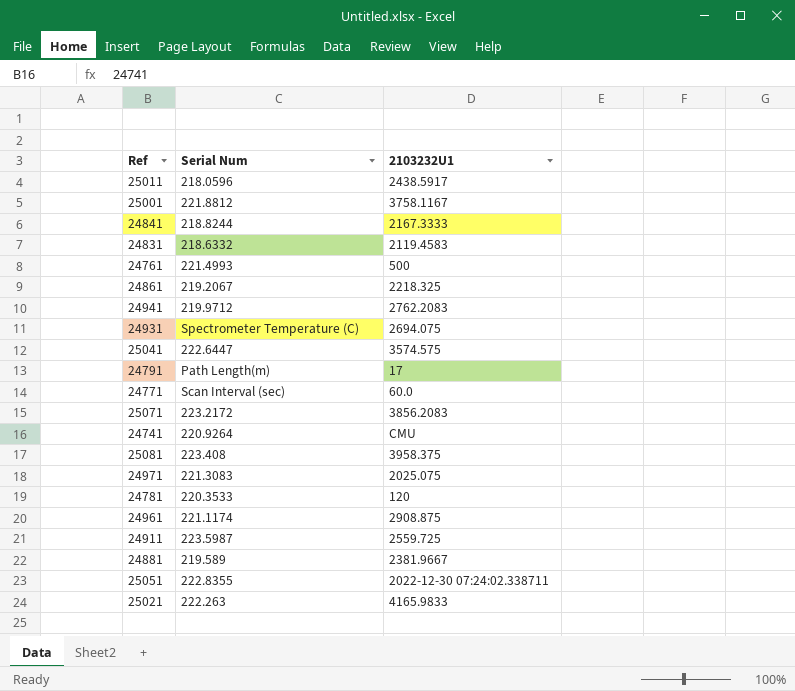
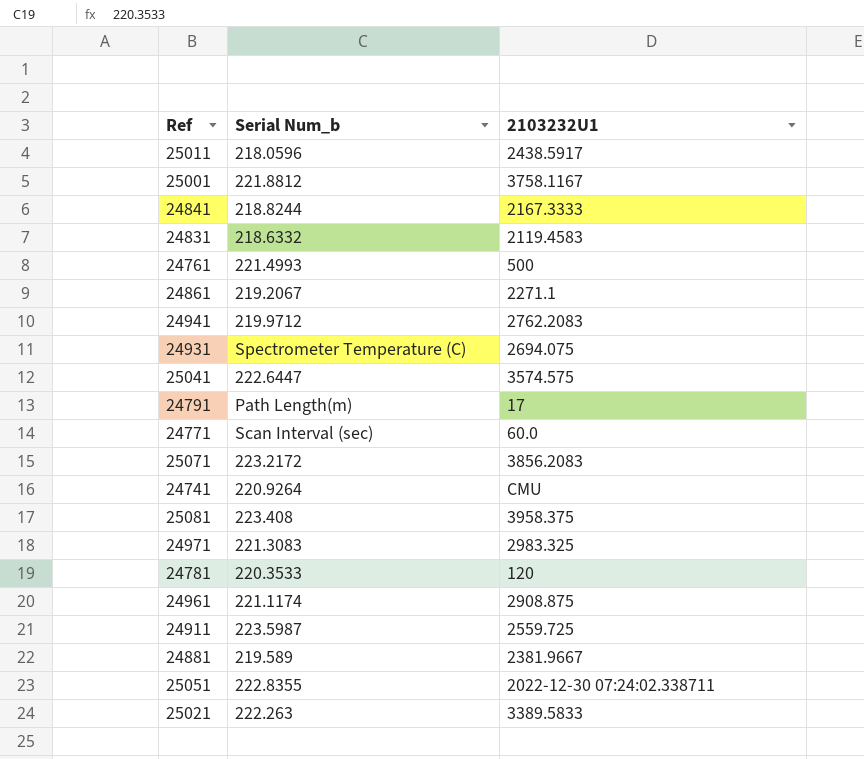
column name: Serial Num -> Serial Num_b
24861 | 2103232U1: 2218.325 -> 2271.1
24971 | 2103232U1: 2025.075 -> 2983.325
25021 | 2103232U1: 4165.9833 -> 3389.5833

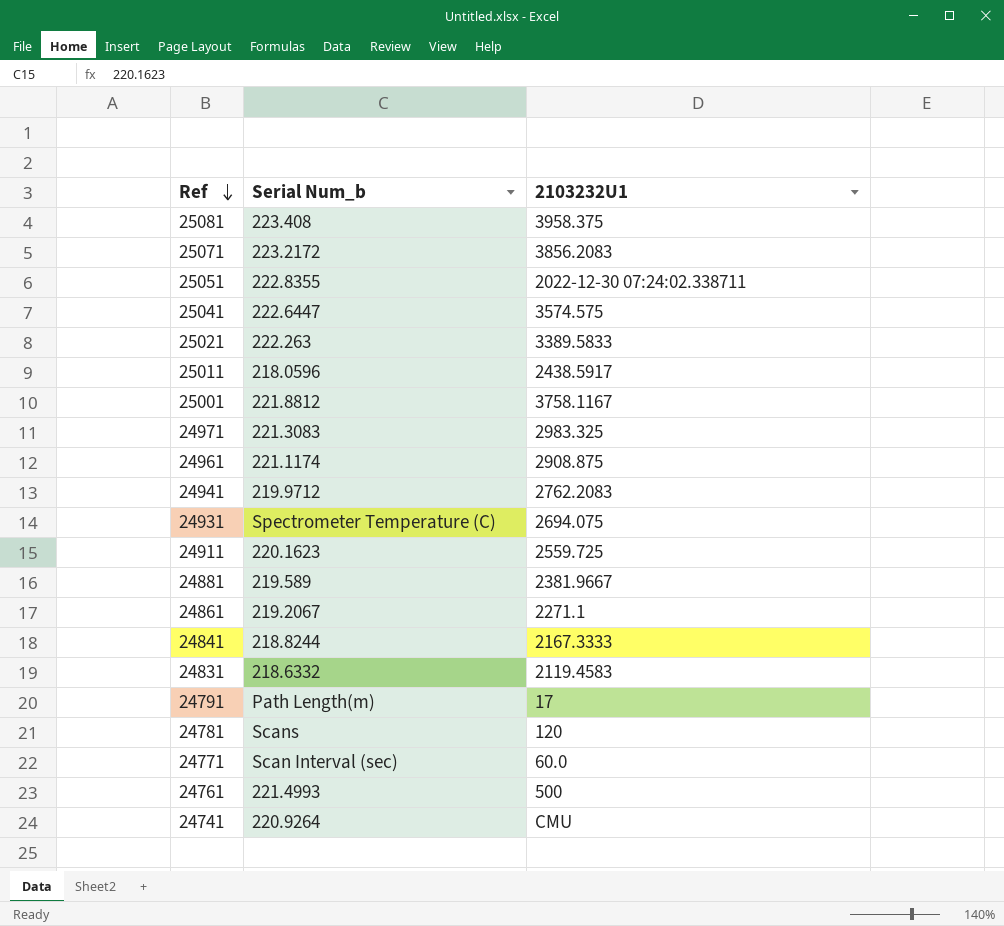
row order: none -> Ref descending
24911 | Serial Num_b: 223.5987 -> 220.1623
24781 | Serial Num_b: 220.3533 -> Scans

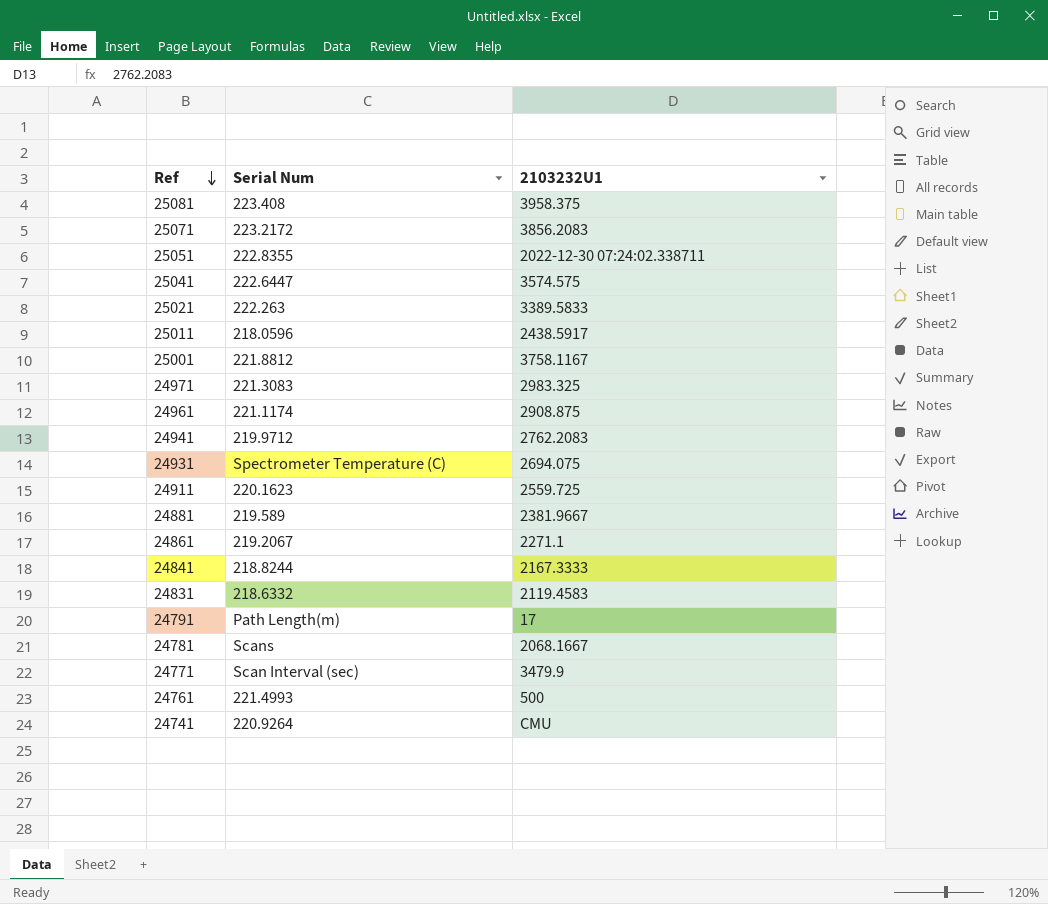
column name: Serial Num_b -> Serial Num
24781 | 2103232U1: 120 -> 2068.1667
24771 | 2103232U1: 60.0 -> 3479.9

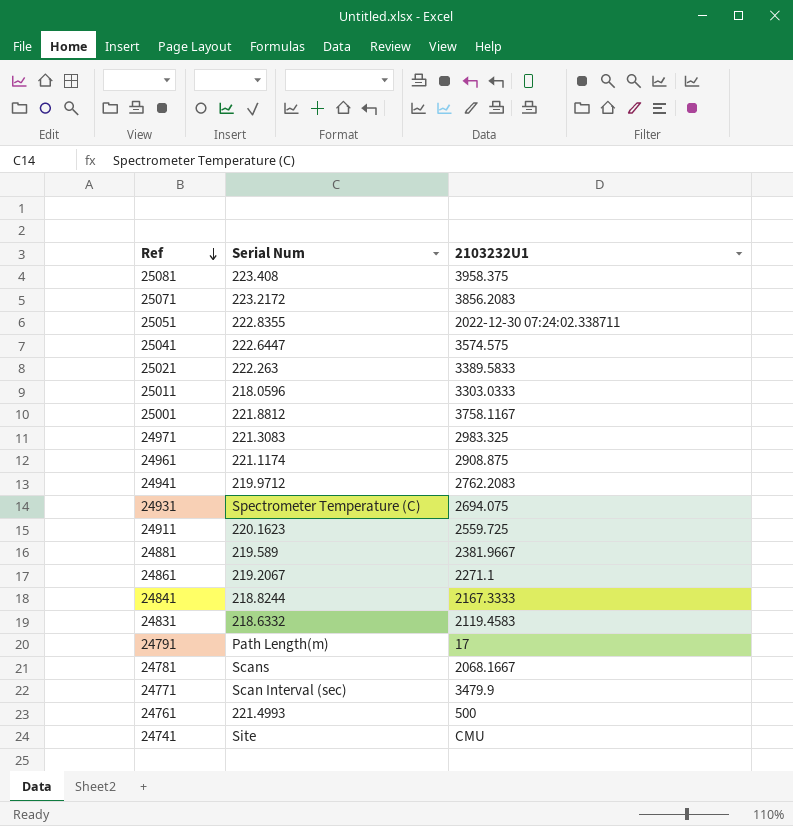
25011 | 2103232U1: 2438.5917 -> 3303.0333
24741 | Serial Num: 220.9264 -> Site

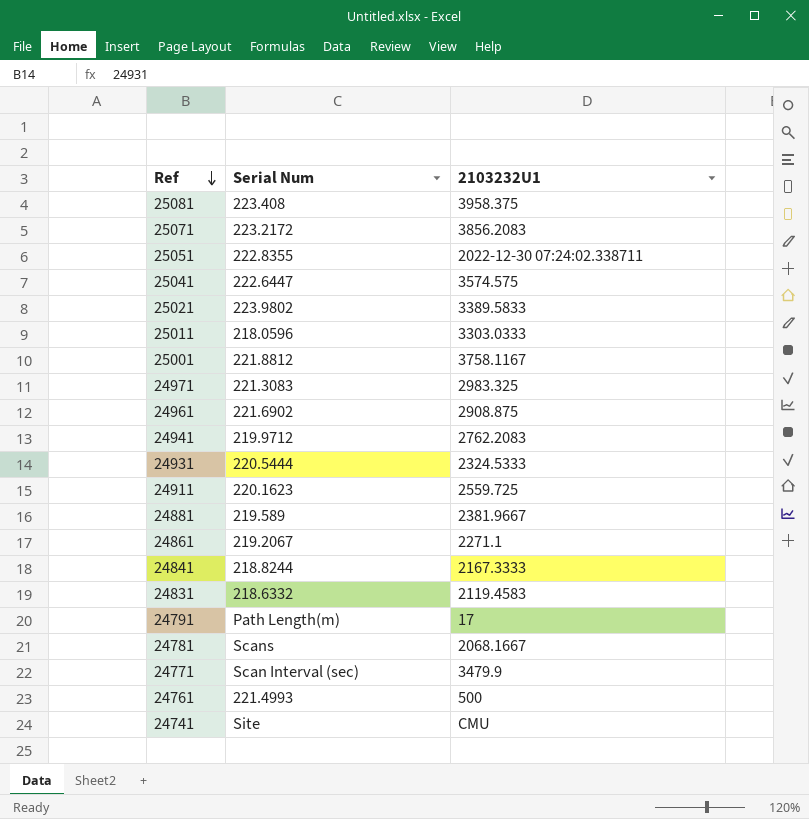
25021 | Serial Num: 222.263 -> 223.9802
24961 | Serial Num: 221.1174 -> 221.6902
24931 | Serial Num: Spectrometer Temperature (C) -> 220.5444
24931 | 2103232U1: 2694.075 -> 2324.5333

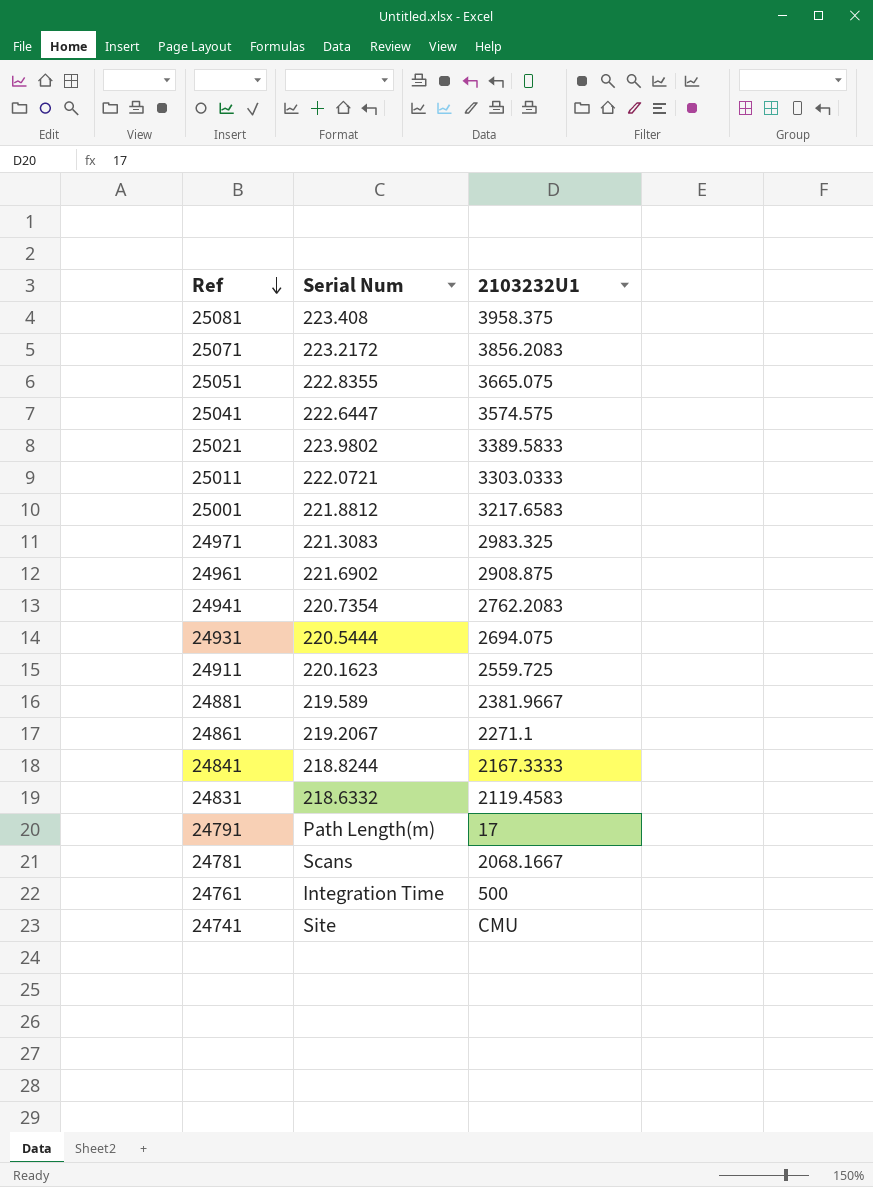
row 24771: Scan Interval (sec) | 3479.9 -> none
25051 | 2103232U1: 2022-12-30 07:24:02.338711 -> 3665.075
25011 | Serial Num: 218.0596 -> 222.0721
25001 | 2103232U1: 3758.1167 -> 3217.6583
24941 | Serial Num: 219.9712 -> 220.7354
24931 | 2103232U1: 2324.5333 -> 2694.075
24761 | Serial Num: 221.4993 -> Integration Time

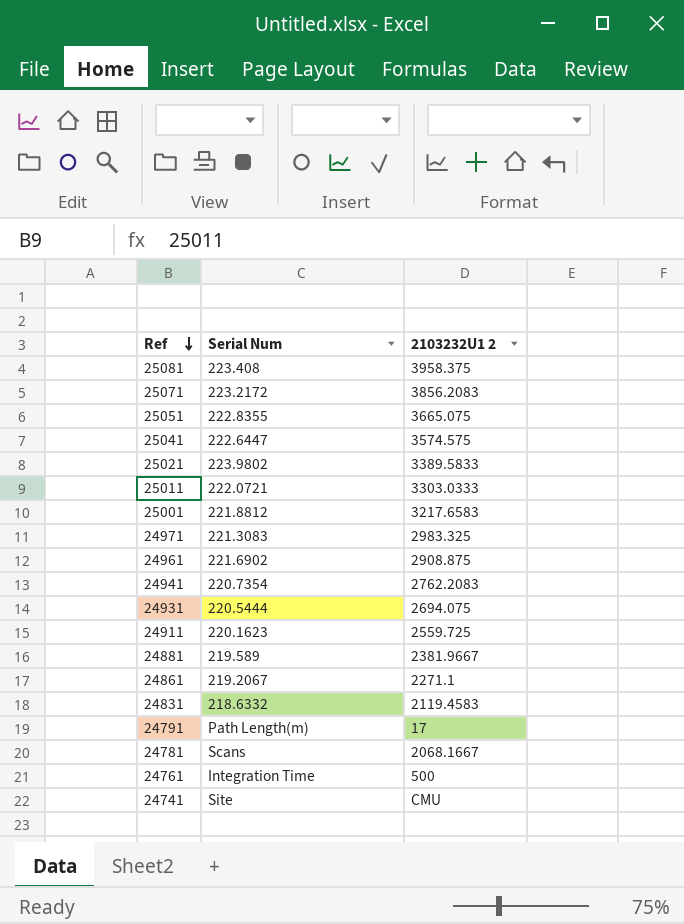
column name: 2103232U1 -> 2103232U1 2
row 24841: 218.8244 | 2167.3333 -> none

